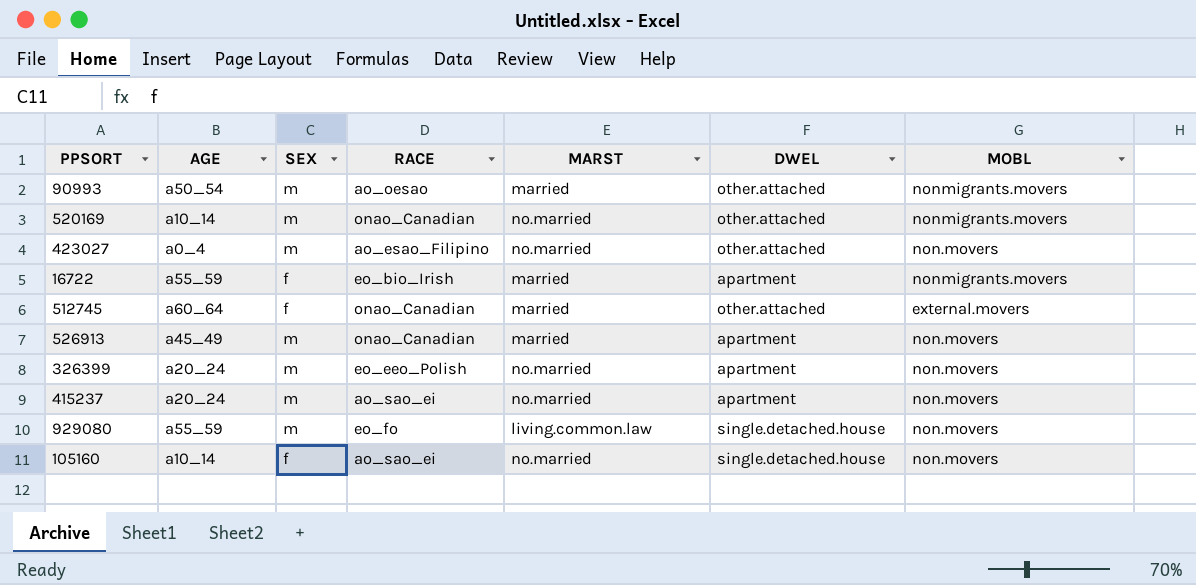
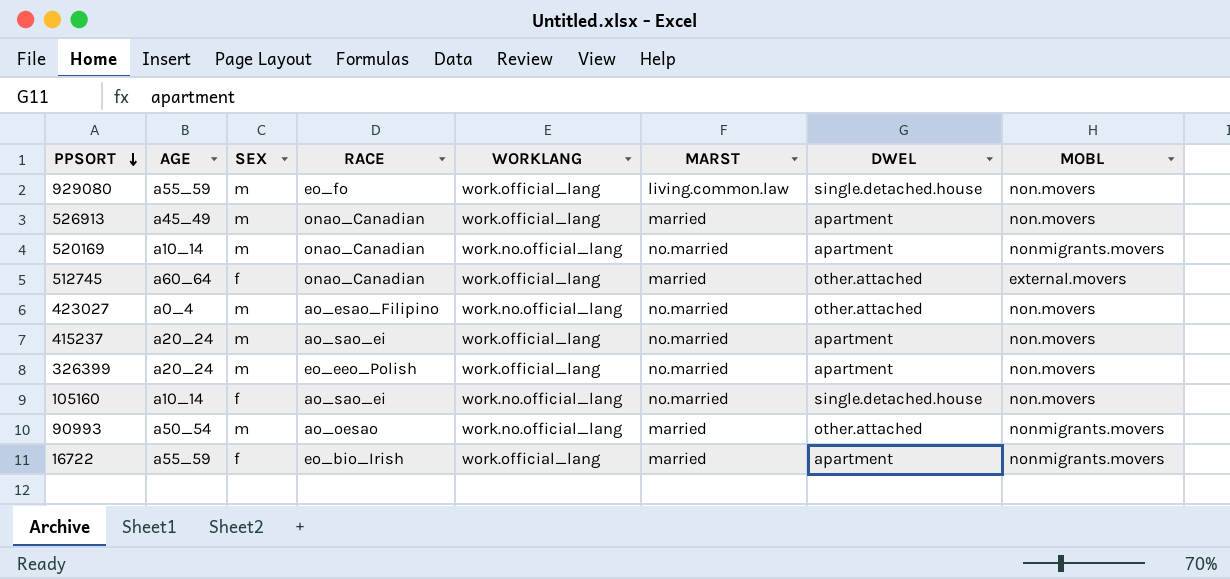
row order: none -> PPSORT descending
column WORKLANG | position: none -> 5
520169 | DWEL: other.attached -> apartment

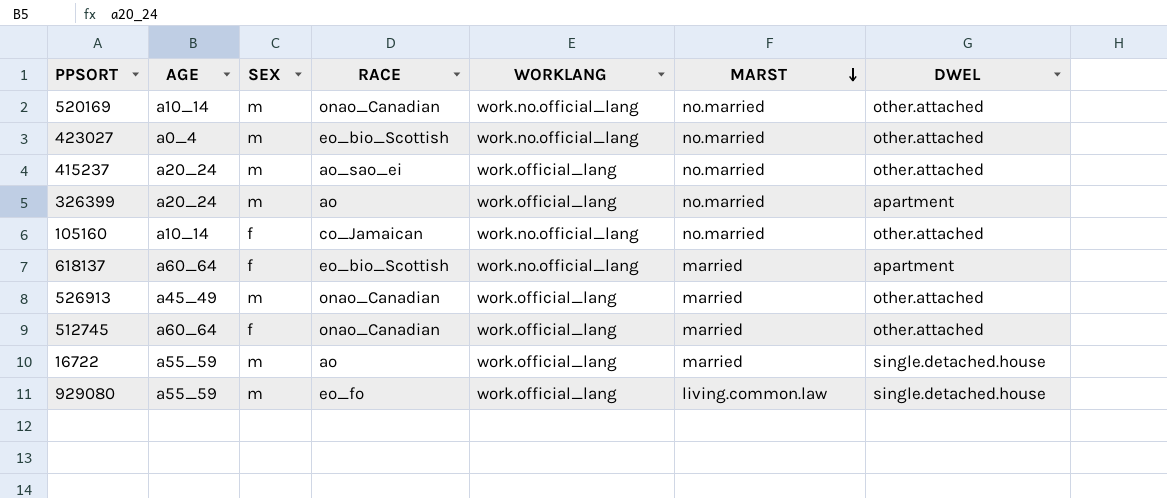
row order: PPSORT descending -> MARST descending
column MOBL | position: 8 -> none
row 90993: a50_54 | m | ao_oesao | work.no.official_lang | married | other.attached | nonmigrants.movers -> none
520169 | DWEL: apartment -> other.attached
423027 | RACE: ao_esao_Filipino -> eo_bio_Scottish
415237 | DWEL: apartment -> other.attached
326399 | RACE: eo_eeo_Polish -> ao
105160 | RACE: ao_sao_ei -> co_Jamaican
105160 | DWEL: single.detached.house -> other.attached
row 618137: none -> a60_64 | f | eo_bio_Scottish | work.no.official_lang | married | apartment
526913 | DWEL: apartment -> other.attached
16722 | SEX: f -> m
16722 | RACE: eo_bio_Irish -> ao
16722 | DWEL: apartment -> single.detached.house

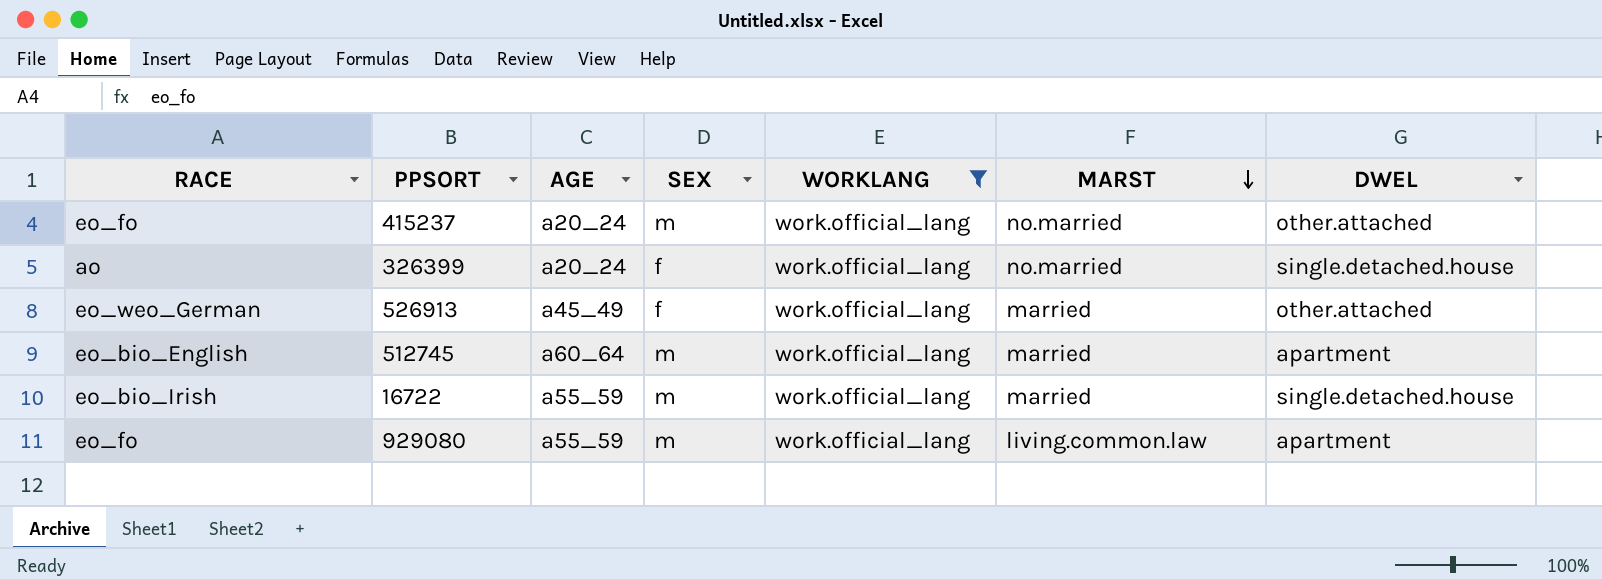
filter: none -> WORKLANG = work.official_lang
column RACE | position: 4 -> 1
415237 | RACE: ao_sao_ei -> eo_fo
326399 | SEX: m -> f
326399 | DWEL: apartment -> single.detached.house
526913 | RACE: onao_Canadian -> eo_weo_German
526913 | SEX: m -> f
512745 | RACE: onao_Canadian -> eo_bio_English
512745 | SEX: f -> m
512745 | DWEL: other.attached -> apartment
16722 | RACE: ao -> eo_bio_Irish
929080 | DWEL: single.detached.house -> apartment

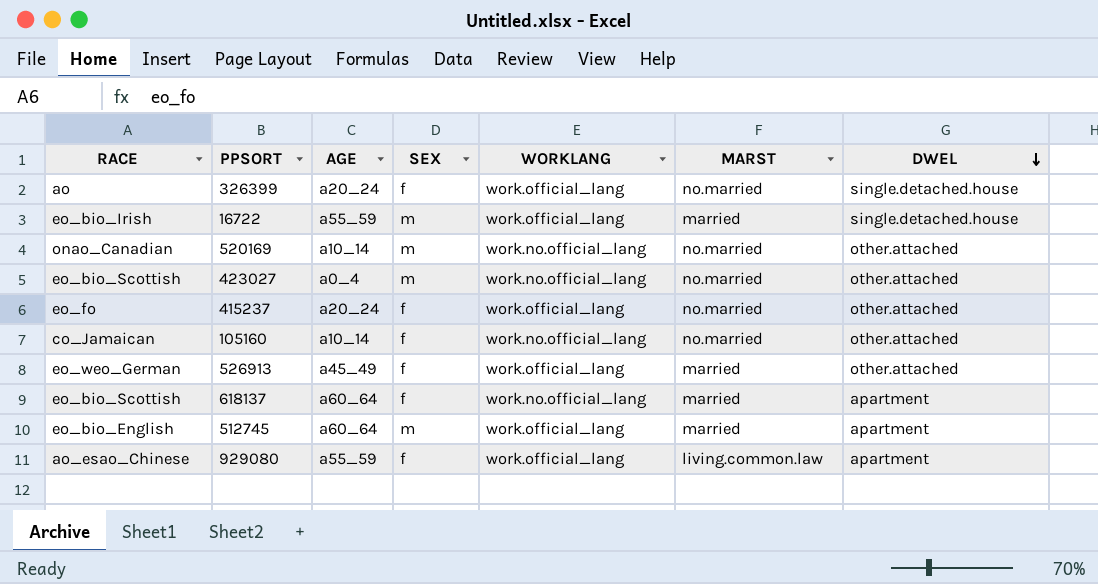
filter: WORKLANG = work.official_lang -> none
row order: MARST descending -> DWEL descending
415237 | SEX: m -> f
929080 | RACE: eo_fo -> ao_esao_Chinese
929080 | SEX: m -> f

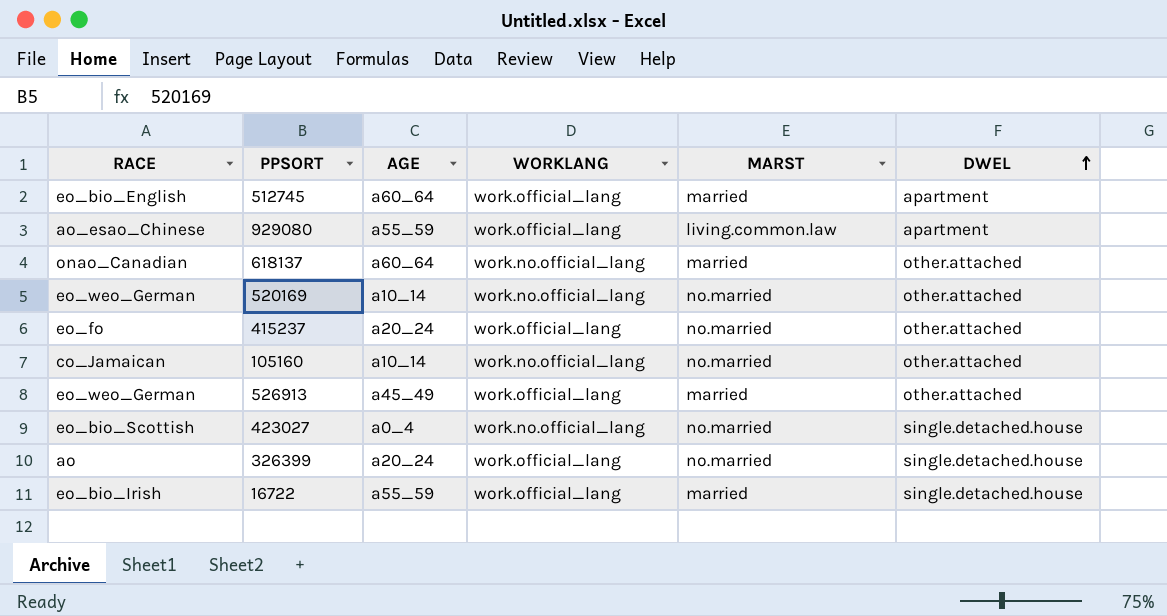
row order: DWEL descending -> DWEL ascending
column SEX | position: 4 -> none
618137 | RACE: eo_bio_Scottish -> onao_Canadian
618137 | DWEL: apartment -> other.attached
520169 | RACE: onao_Canadian -> eo_weo_German
423027 | DWEL: other.attached -> single.detached.house

